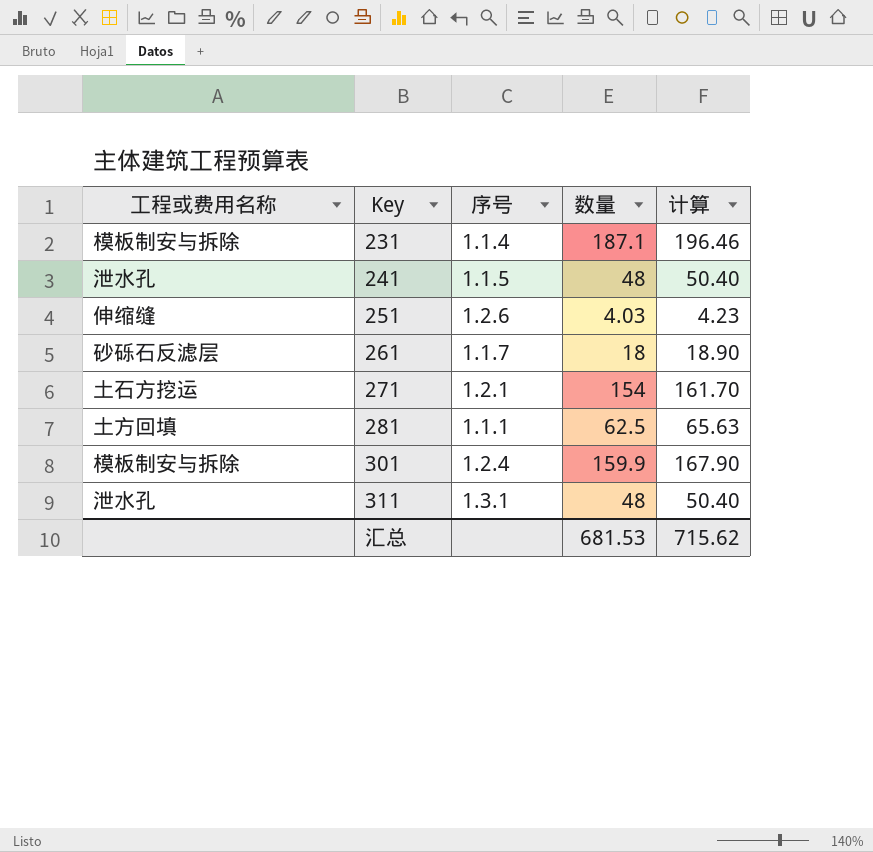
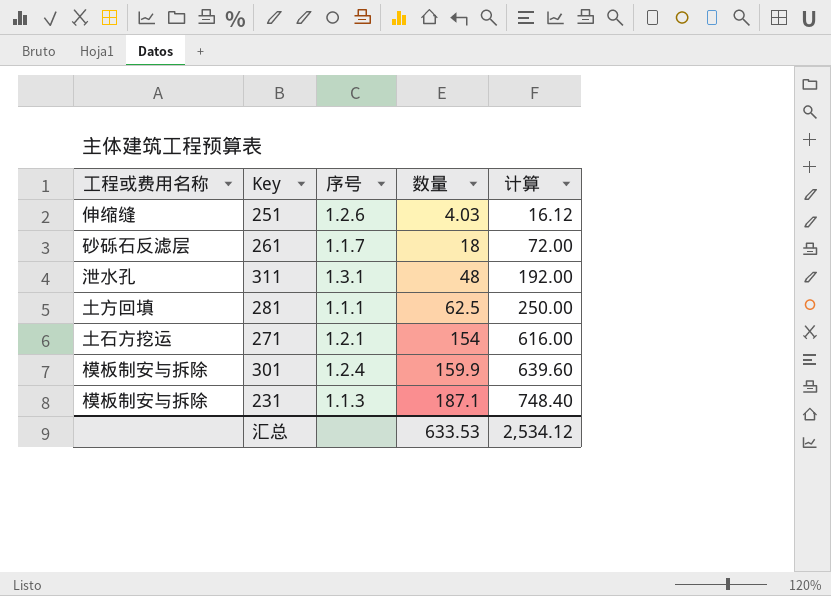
row order: Key ascending -> 数量 ascending
column 计算 | formula: [数量] * 1.05 -> [数量] * 4
row 241: 泄水孔 | 1.1.5 | 48 | 50.40 -> none
231 | 序号: 1.1.4 -> 1.1.3
汇总 | 数量: 681.53 -> 633.53
汇总 | 计算: 715.62 -> 2,534.12

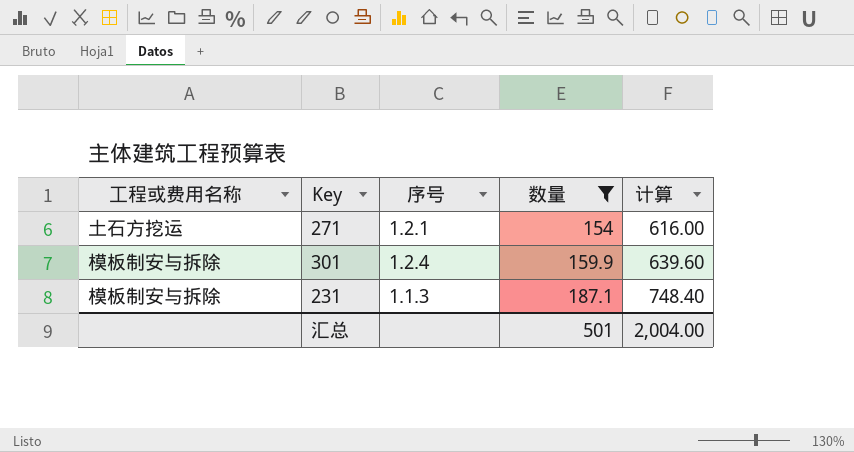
filter: none -> 数量 >= 154
汇总 | 数量: 633.53 -> 501
汇总 | 计算: 2,534.12 -> 2,004.00

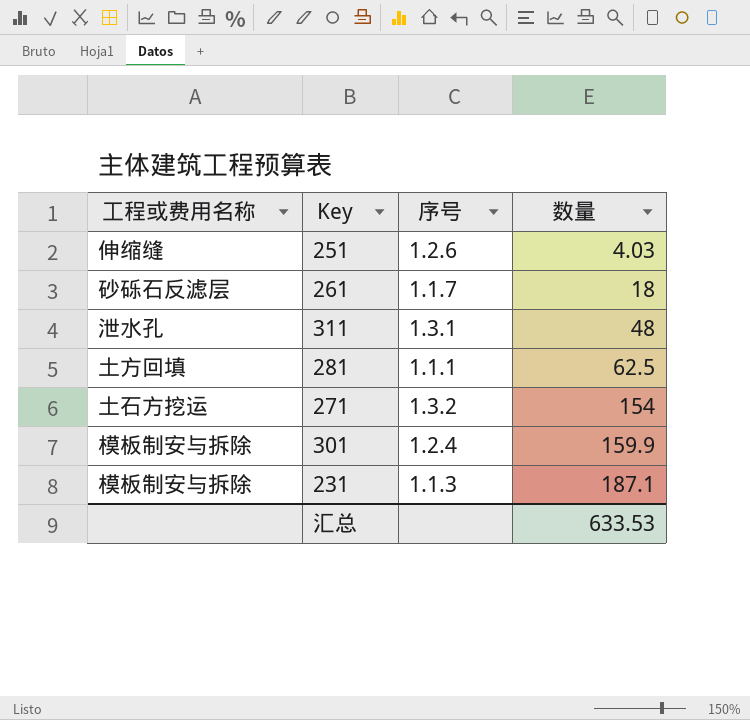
filter: 数量 >= 154 -> none
column 计算 | formula: [数量] * 4 -> none
271 | 序号: 1.2.1 -> 1.3.2
汇总 | 数量: 501 -> 633.53

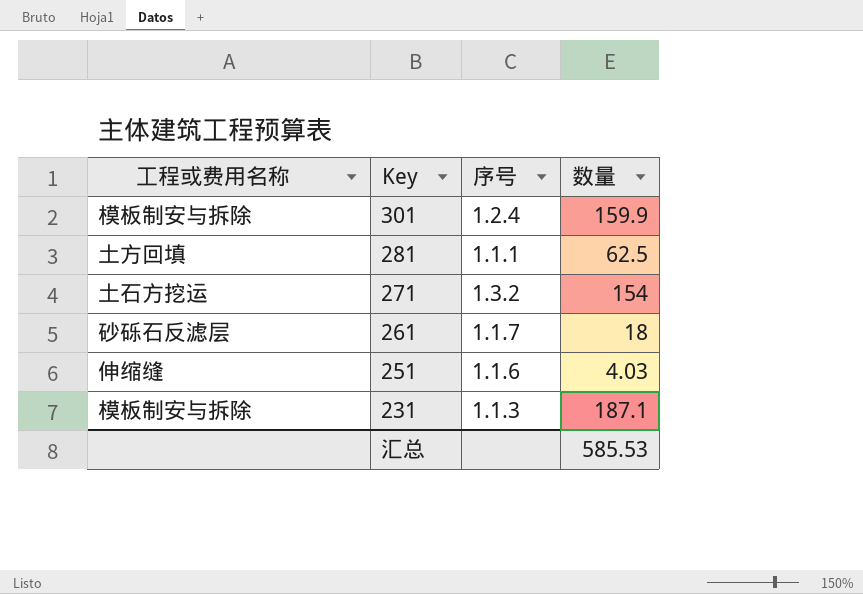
row order: 数量 ascending -> Key descending
row 311: 泄水孔 | 1.3.1 | 48 -> none
251 | 序号: 1.2.6 -> 1.1.6
汇总 | 数量: 633.53 -> 585.53

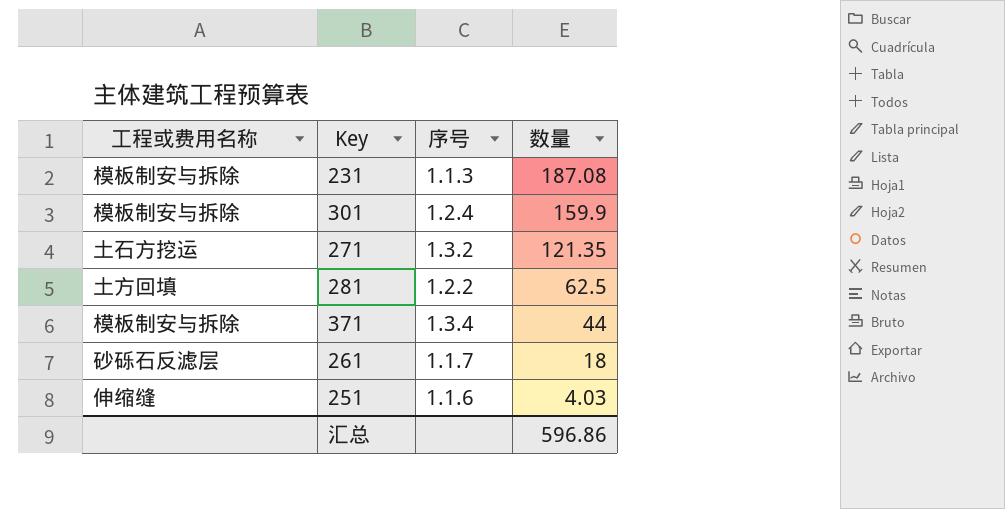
row order: Key descending -> 数量 descending
231 | 数量: 187.1 -> 187.08
271 | 数量: 154 -> 121.35
281 | 序号: 1.1.1 -> 1.2.2
row 371: none -> 模板制安与拆除 | 1.3.4 | 44
汇总 | 数量: 585.53 -> 596.86

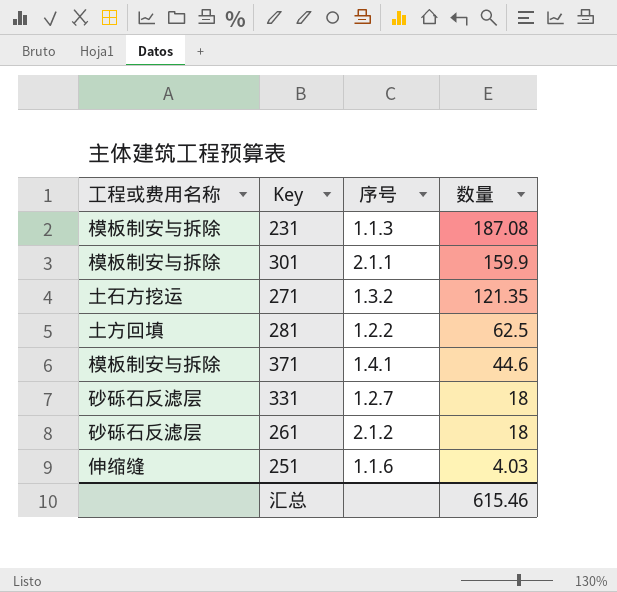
301 | 序号: 1.2.4 -> 2.1.1
371 | 序号: 1.3.4 -> 1.4.1
371 | 数量: 44 -> 44.6
row 331: none -> 砂砾石反滤层 | 1.2.7 | 18
261 | 序号: 1.1.7 -> 2.1.2
汇总 | 数量: 596.86 -> 615.46

